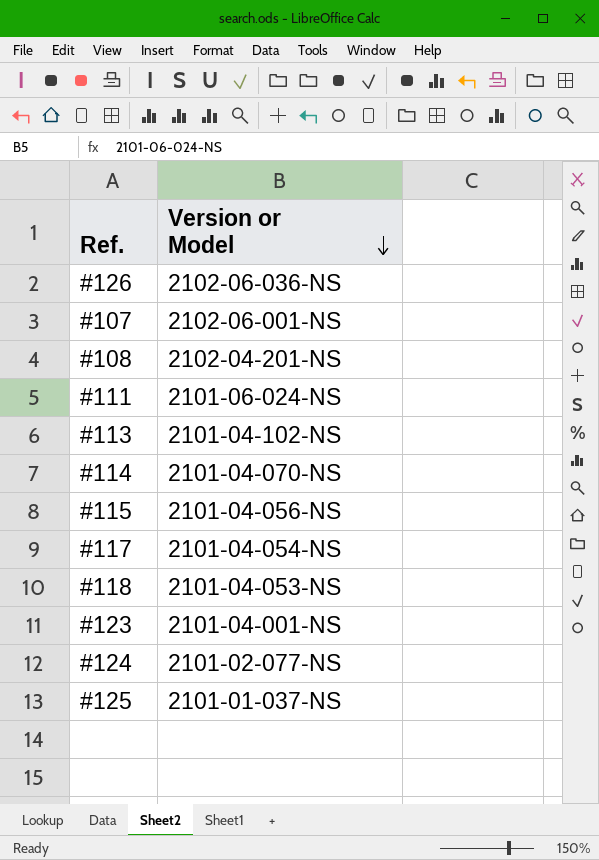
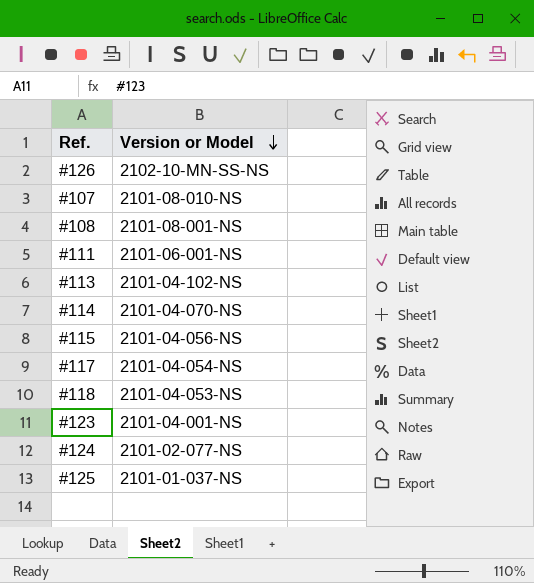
#126 | Version or Model: 2102-06-036-NS -> 2102-10-MN-SS-NS
#107 | Version or Model: 2102-06-001-NS -> 2101-08-010-NS
#108 | Version or Model: 2102-04-201-NS -> 2101-08-001-NS
#111 | Version or Model: 2101-06-024-NS -> 2101-06-001-NS

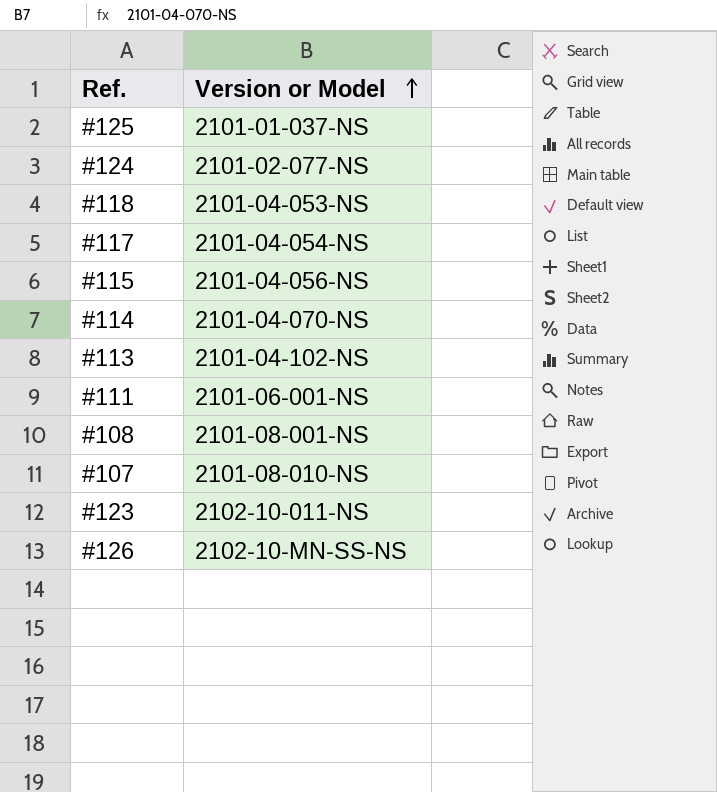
row order: Version or Model descending -> Version or Model ascending
#123 | Version or Model: 2101-04-001-NS -> 2102-10-011-NS

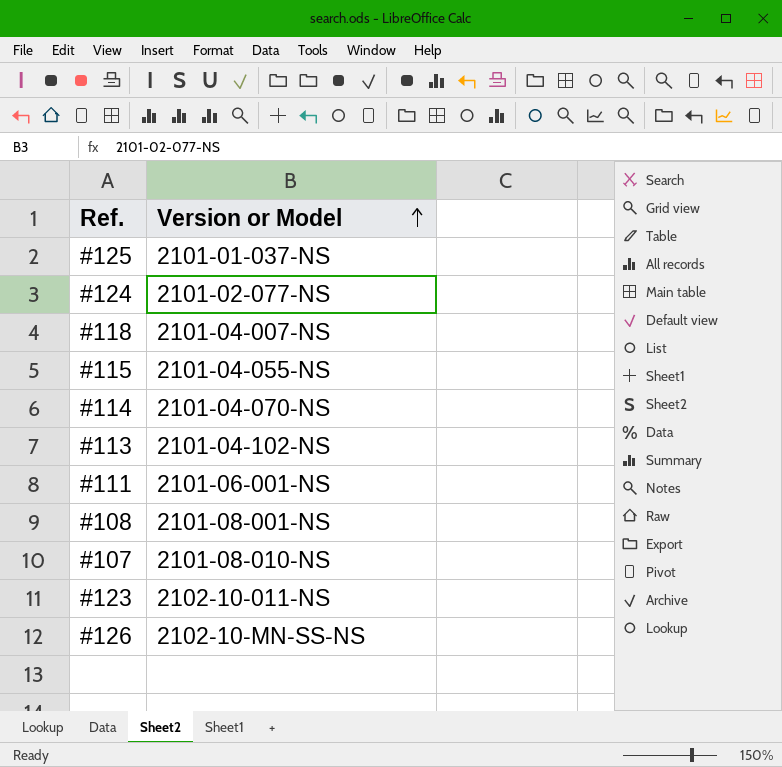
row #117: 2101-04-054-NS -> none
#118 | Version or Model: 2101-04-053-NS -> 2101-04-007-NS
#115 | Version or Model: 2101-04-056-NS -> 2101-04-055-NS

